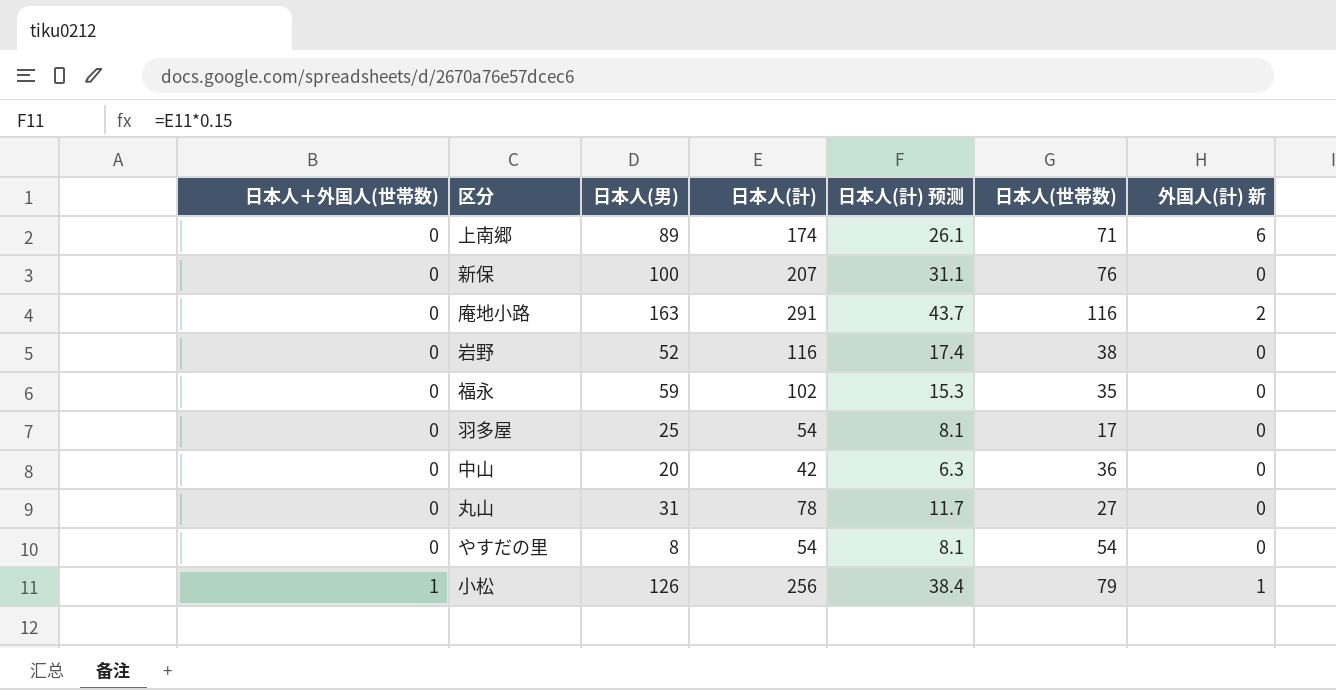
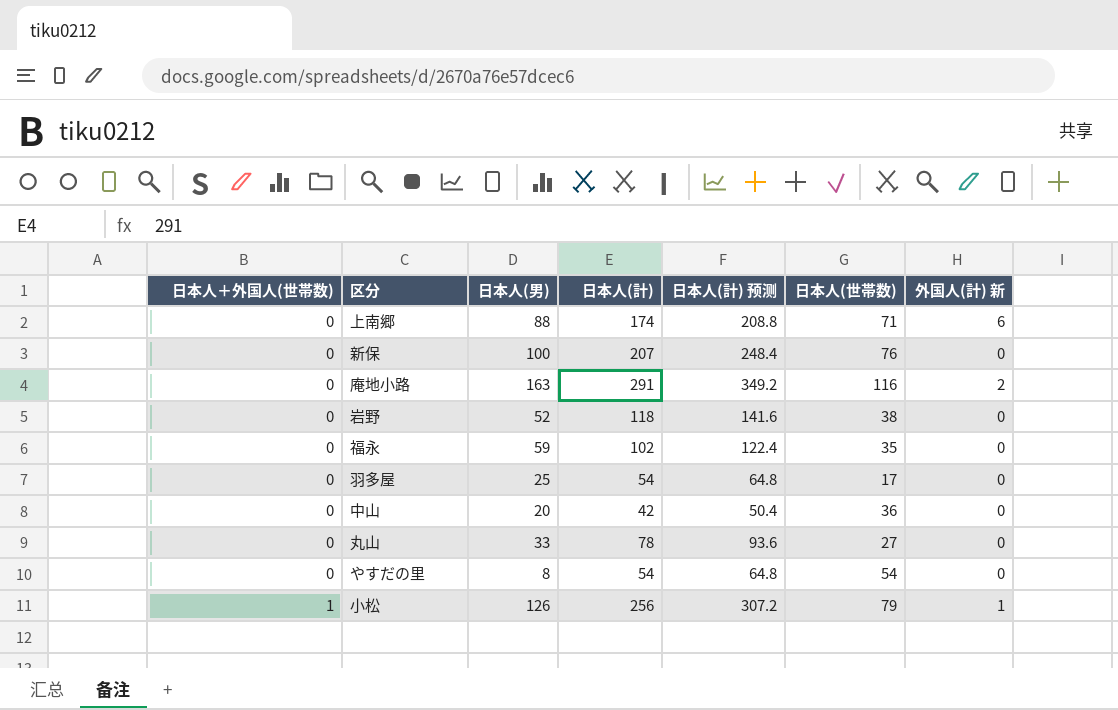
column 日本人(計) 预测 | formula: [日本人(計)] * 0.15 -> [日本人(計)] * 1.2
上南郷 | 日本人(男): 89 -> 88
岩野 | 日本人(計): 116 -> 118
丸山 | 日本人(男): 31 -> 33

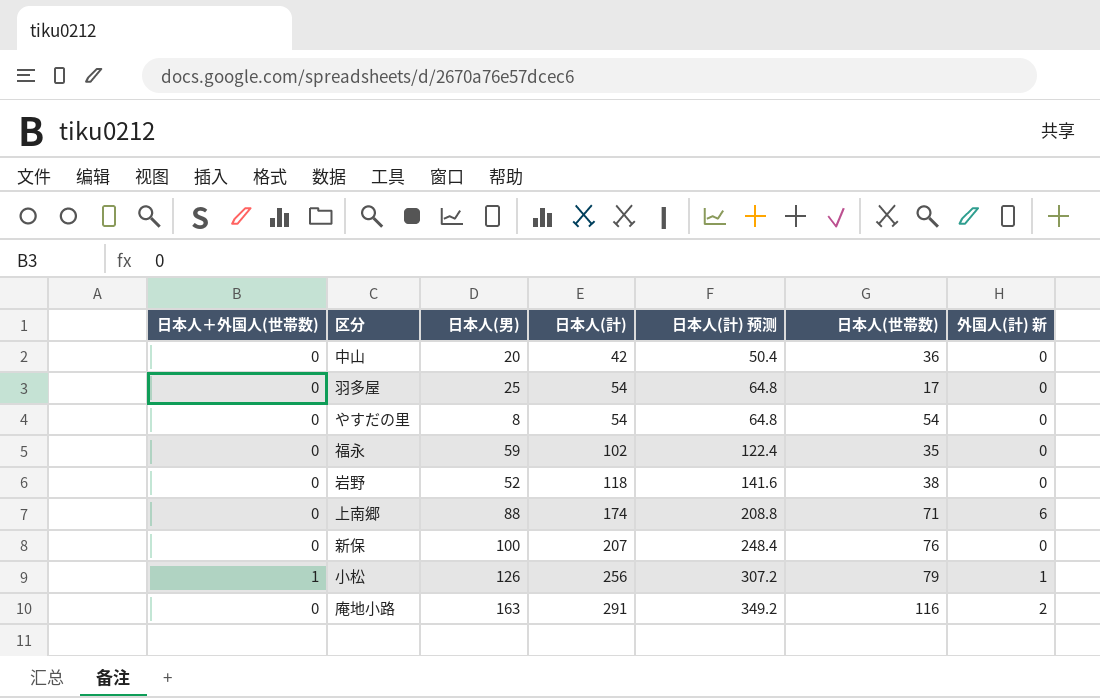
row order: 日本人＋外国人(世帯数) ascending -> 日本人(計) ascending
row 丸山: 0 | 33 | 78 | 93.6 | 27 | 0 -> none

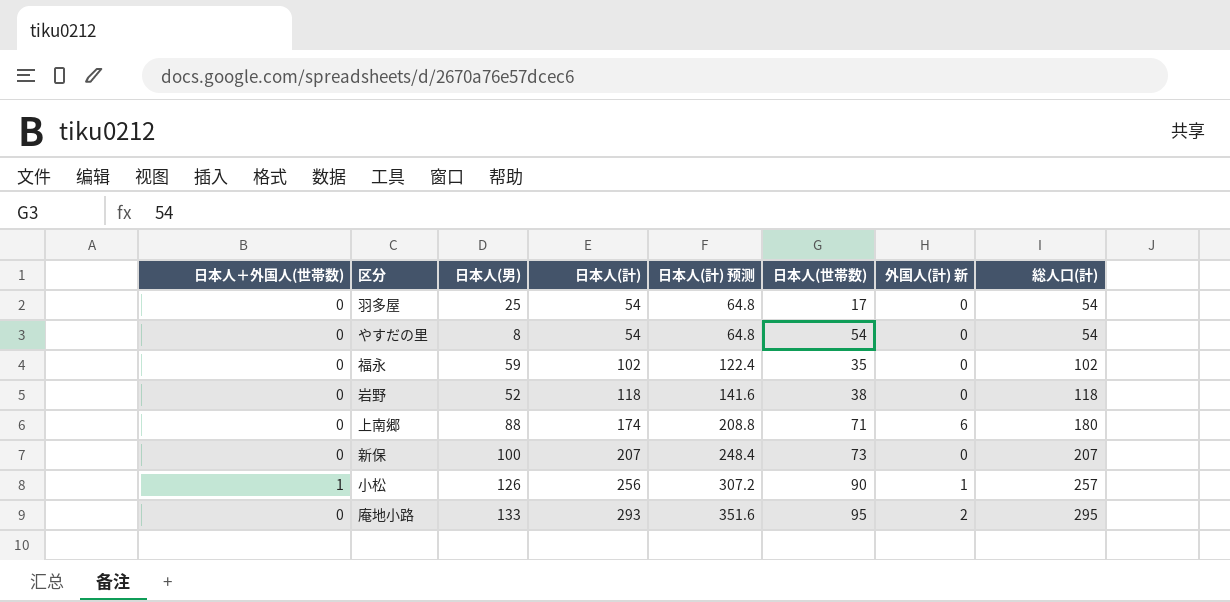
column 総人口(計) | formula: none -> [日本人(計)] + [外国人(計) 新]
row 中山: 0 | 20 | 42 | 50.4 | 36 | 0 -> none
新保 | 日本人(世帯数): 76 -> 73
小松 | 日本人(世帯数): 79 -> 90
庵地小路 | 日本人(男): 163 -> 133
庵地小路 | 日本人(計): 291 -> 293
庵地小路 | 日本人(計) 预测: 349.2 -> 351.6
庵地小路 | 日本人(世帯数): 116 -> 95

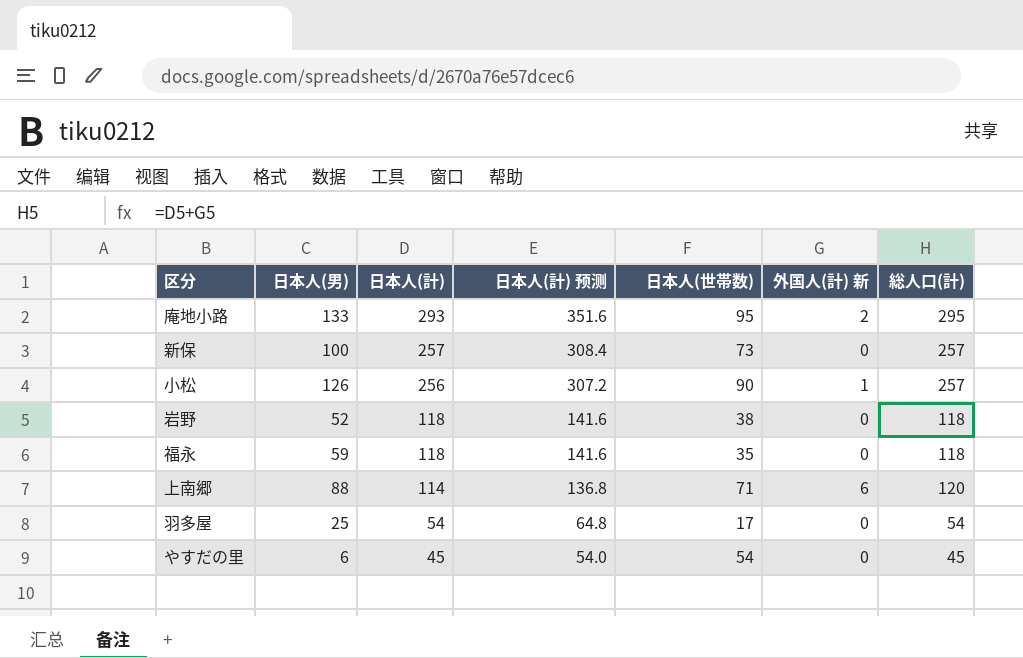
row order: 日本人(計) ascending -> 日本人(計) descending
column 日本人＋外国人(世帯数) | position: 1 -> none
新保 | 日本人(計): 207 -> 257
新保 | 日本人(計) 预测: 248.4 -> 308.4
新保 | 総人口(計): 207 -> 257
福永 | 日本人(計): 102 -> 118
福永 | 日本人(計) 预测: 122.4 -> 141.6
福永 | 総人口(計): 102 -> 118
上南郷 | 日本人(計): 174 -> 114
上南郷 | 日本人(計) 预测: 208.8 -> 136.8
上南郷 | 総人口(計): 180 -> 120
やすだの里 | 日本人(男): 8 -> 6
やすだの里 | 日本人(計): 54 -> 45
やすだの里 | 日本人(計) 预测: 64.8 -> 54.0
やすだの里 | 総人口(計): 54 -> 45

